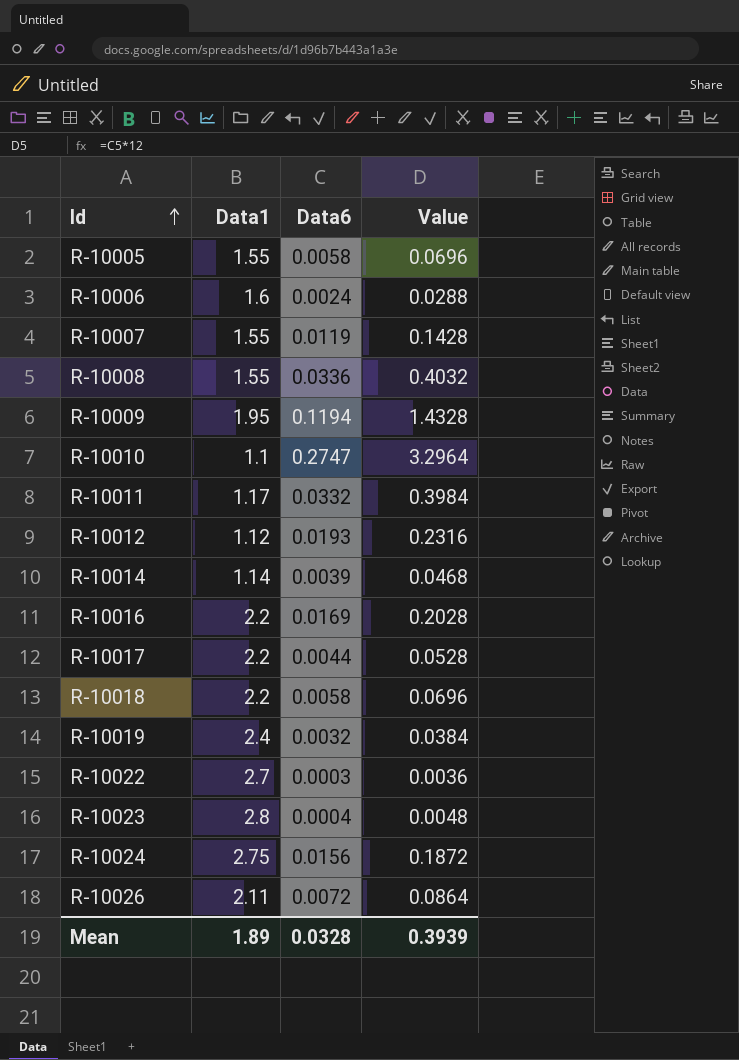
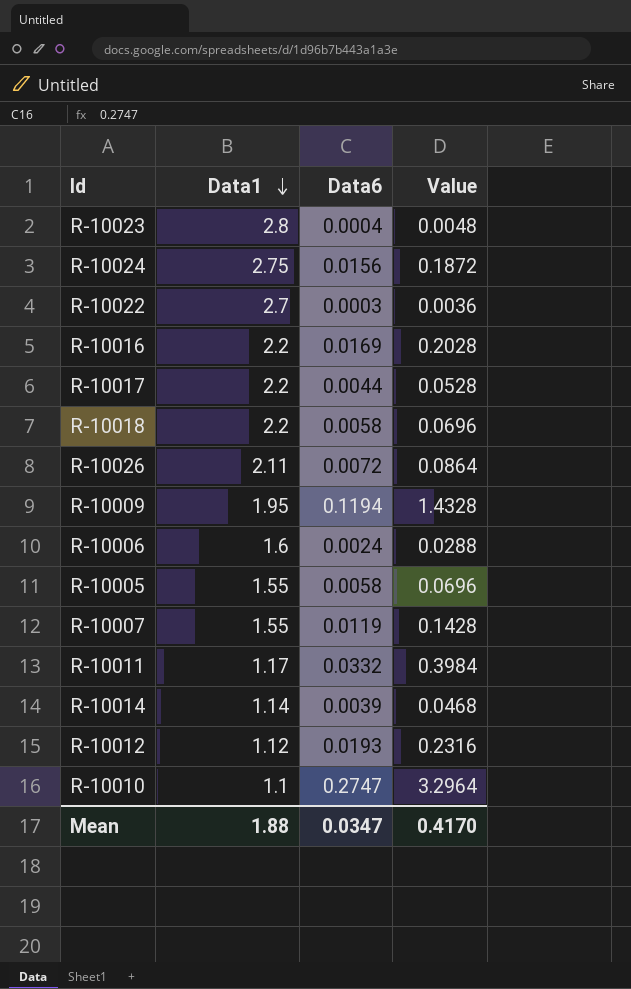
row order: Id ascending -> Data1 descending
row R-10008: 1.55 | 0.0336 | 0.4032 -> none
row R-10019: 2.4 | 0.0032 | 0.0384 -> none
Mean | Data1: 1.89 -> 1.88
Mean | Data6: 0.0328 -> 0.0347
Mean | Value: 0.3939 -> 0.4170

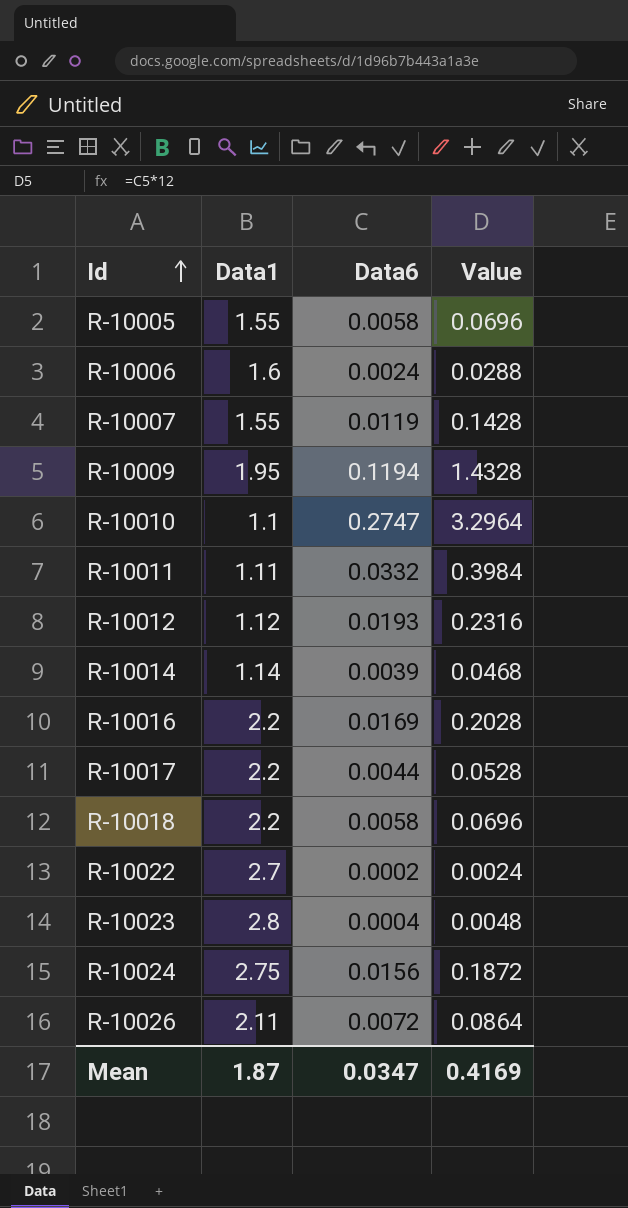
row order: Data1 descending -> Id ascending
R-10011 | Data1: 1.17 -> 1.11
R-10022 | Data6: 0.0003 -> 0.0002
R-10022 | Value: 0.0036 -> 0.0024
Mean | Data1: 1.88 -> 1.87
Mean | Value: 0.4170 -> 0.4169

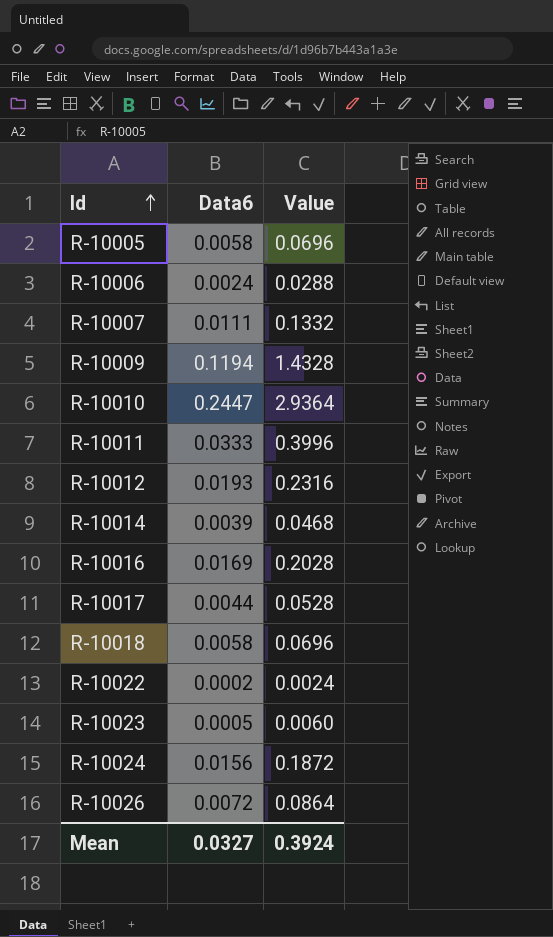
column Data1 | position: 2 -> none
R-10007 | Data6: 0.0119 -> 0.0111
R-10007 | Value: 0.1428 -> 0.1332
R-10010 | Data6: 0.2747 -> 0.2447
R-10010 | Value: 3.2964 -> 2.9364
R-10011 | Data6: 0.0332 -> 0.0333
R-10011 | Value: 0.3984 -> 0.3996
R-10023 | Data6: 0.0004 -> 0.0005
R-10023 | Value: 0.0048 -> 0.0060
Mean | Data6: 0.0347 -> 0.0327
Mean | Value: 0.4169 -> 0.3924

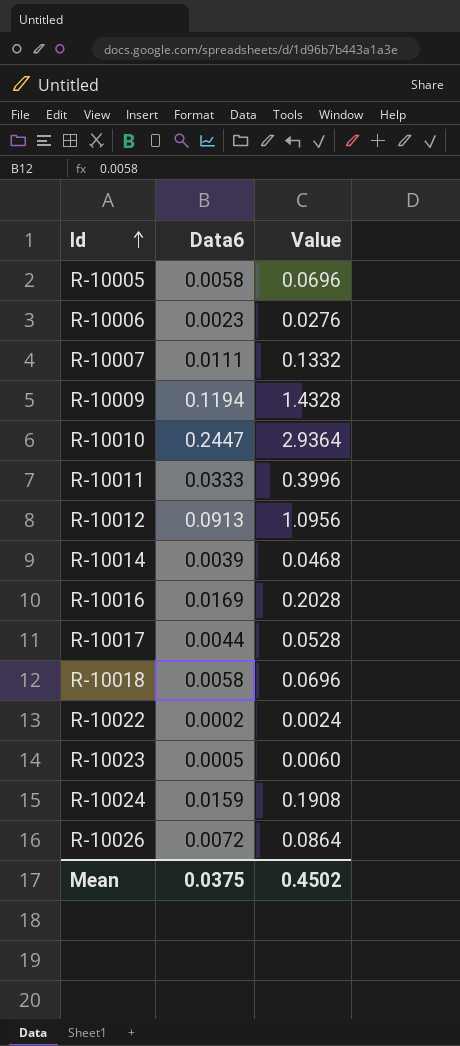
R-10006 | Data6: 0.0024 -> 0.0023
R-10006 | Value: 0.0288 -> 0.0276
R-10012 | Data6: 0.0193 -> 0.0913
R-10012 | Value: 0.2316 -> 1.0956
R-10024 | Data6: 0.0156 -> 0.0159
R-10024 | Value: 0.1872 -> 0.1908
Mean | Data6: 0.0327 -> 0.0375
Mean | Value: 0.3924 -> 0.4502

